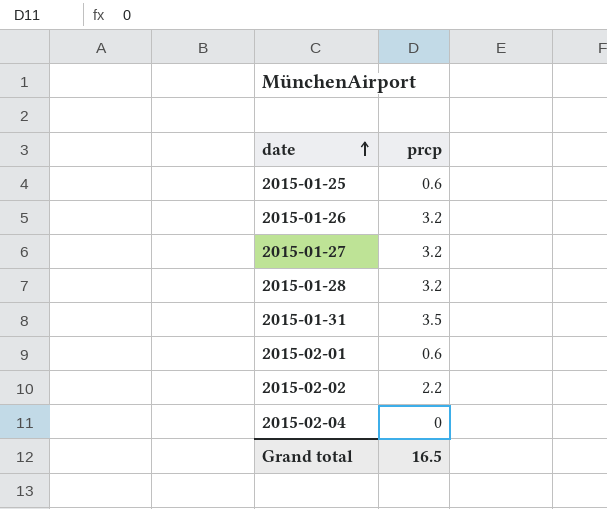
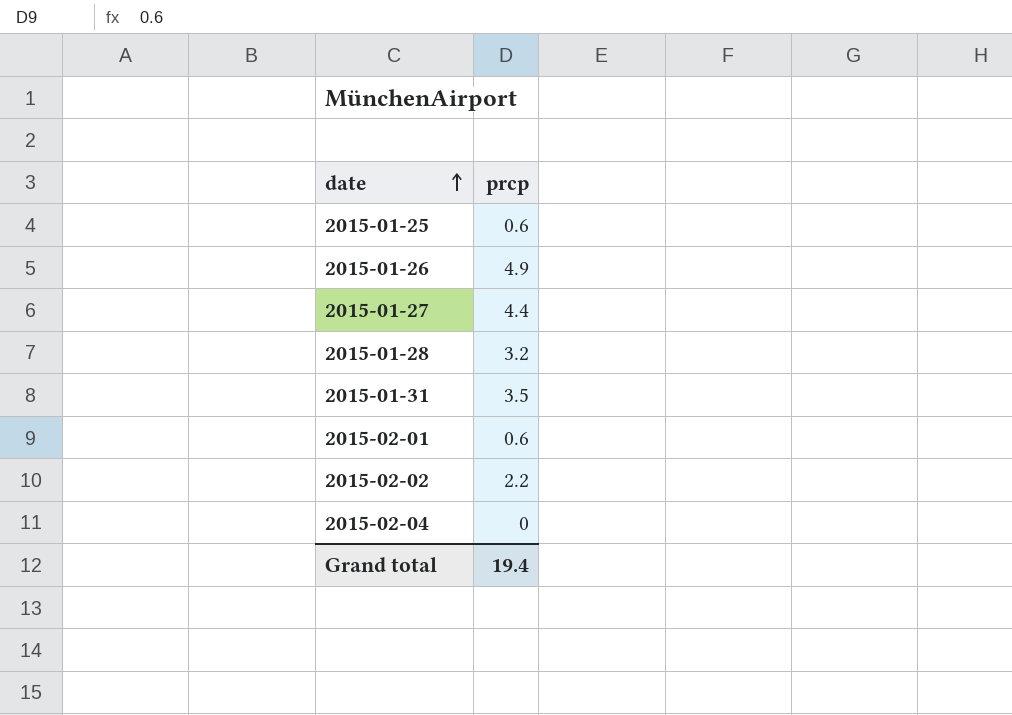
2015-01-26 | prcp: 3.2 -> 4.9
2015-01-27 | prcp: 3.2 -> 4.4
Grand total | prcp: 16.5 -> 19.4

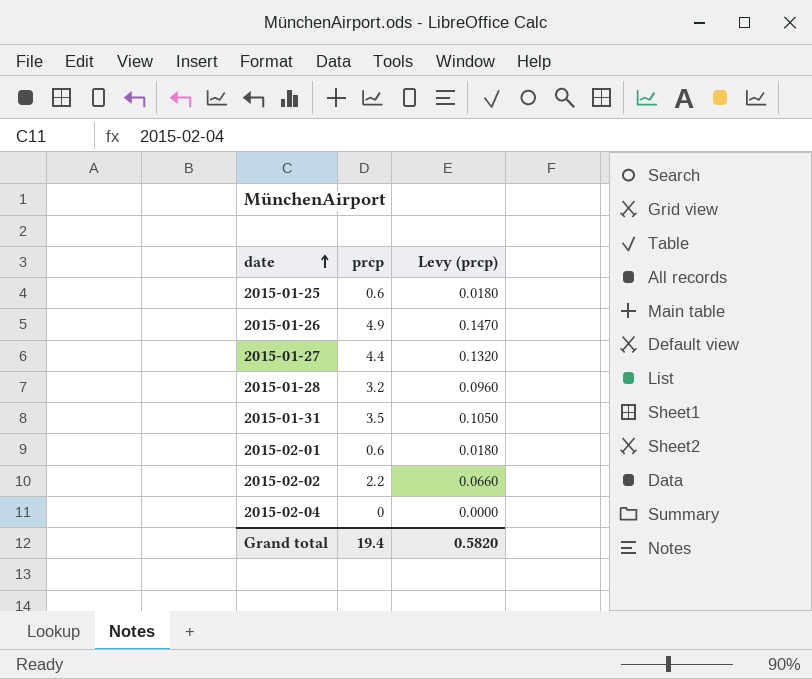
column Levy (prcp) | formula: none -> [prcp] * 0.03

